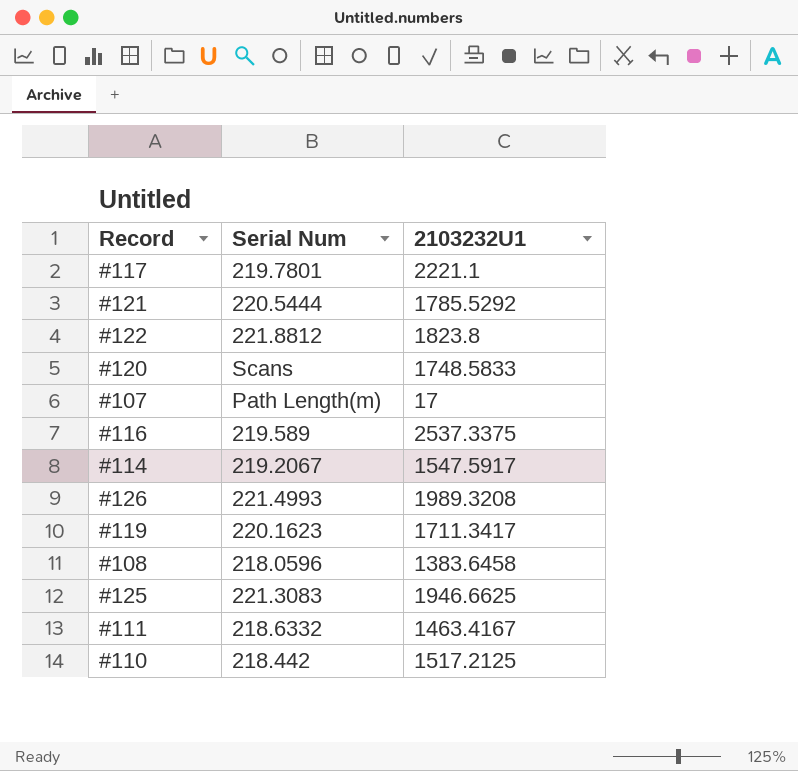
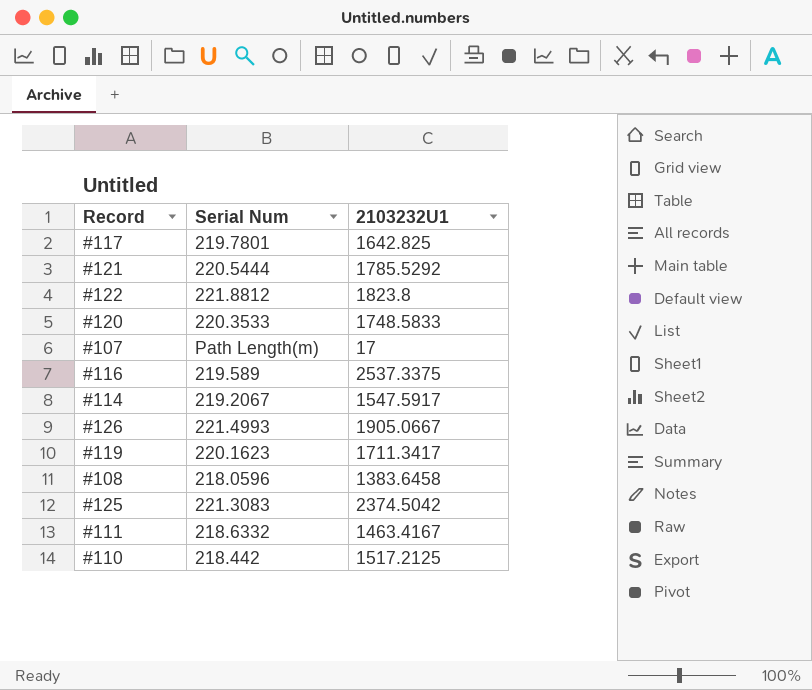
#117 | 2103232U1: 2221.1 -> 1642.825
#120 | Serial Num: Scans -> 220.3533
#126 | 2103232U1: 1989.3208 -> 1905.0667
#125 | 2103232U1: 1946.6625 -> 2374.5042

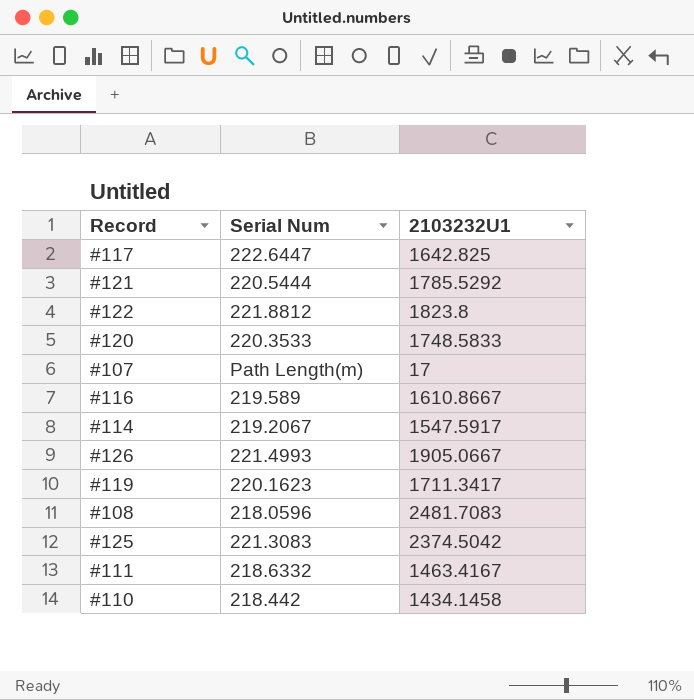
#117 | Serial Num: 219.7801 -> 222.6447
#116 | 2103232U1: 2537.3375 -> 1610.8667
#108 | 2103232U1: 1383.6458 -> 2481.7083
#110 | 2103232U1: 1517.2125 -> 1434.1458

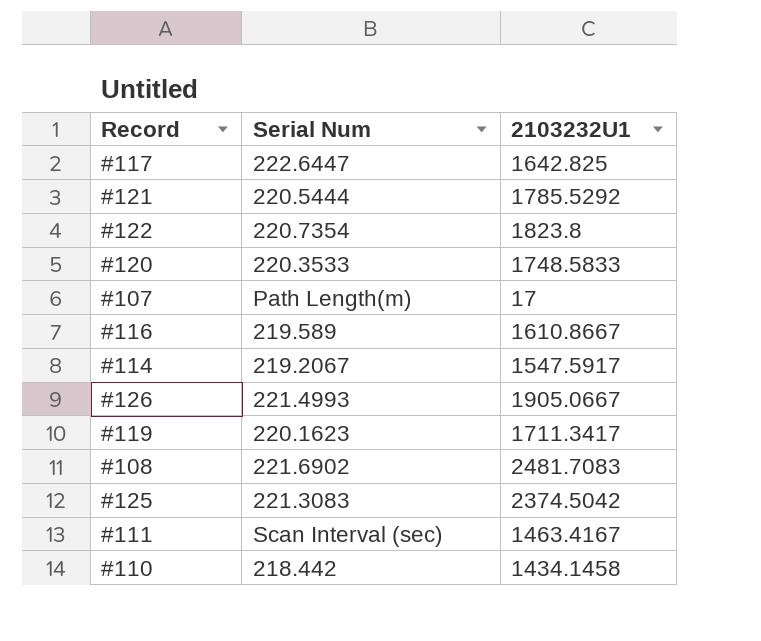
#122 | Serial Num: 221.8812 -> 220.7354
#108 | Serial Num: 218.0596 -> 221.6902
#111 | Serial Num: 218.6332 -> Scan Interval (sec)

